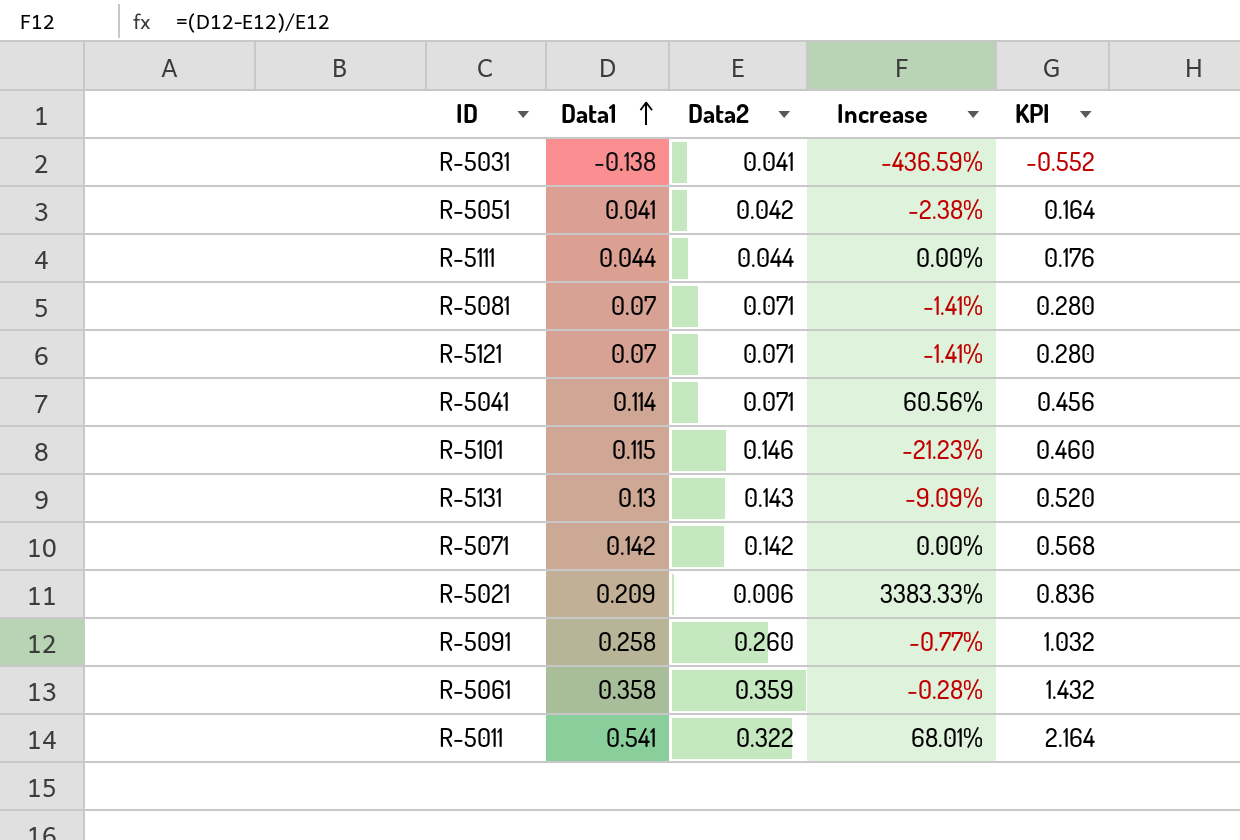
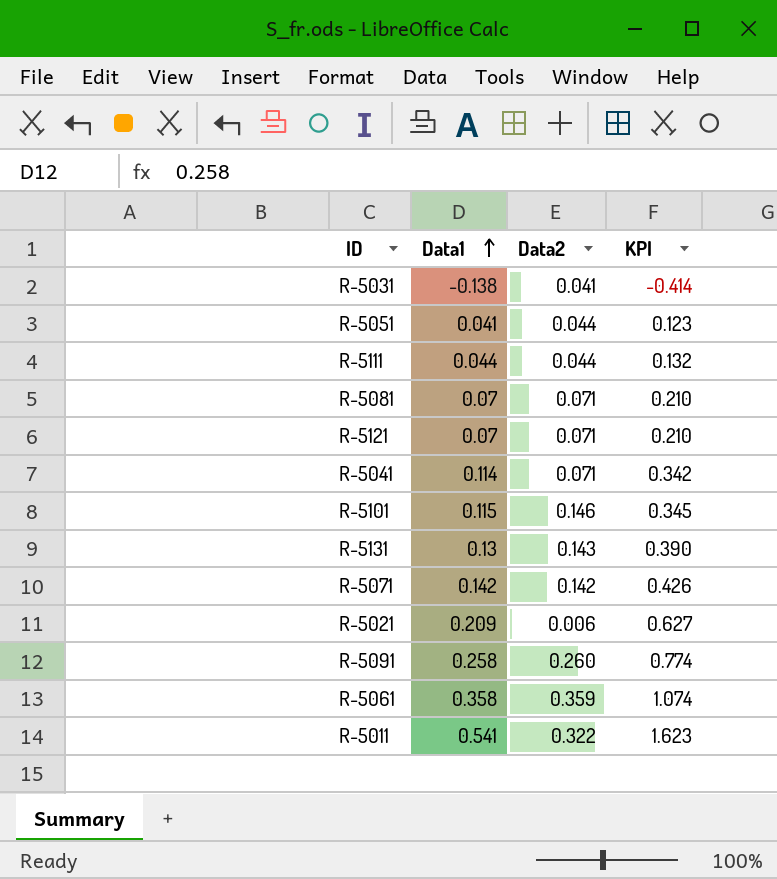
column Increase | formula: ([Data1] - [Data2]) / [Data2] -> none
column KPI | formula: [Data1] * 4 -> [Data1] * 3
R-5051 | Data2: 0.042 -> 0.044

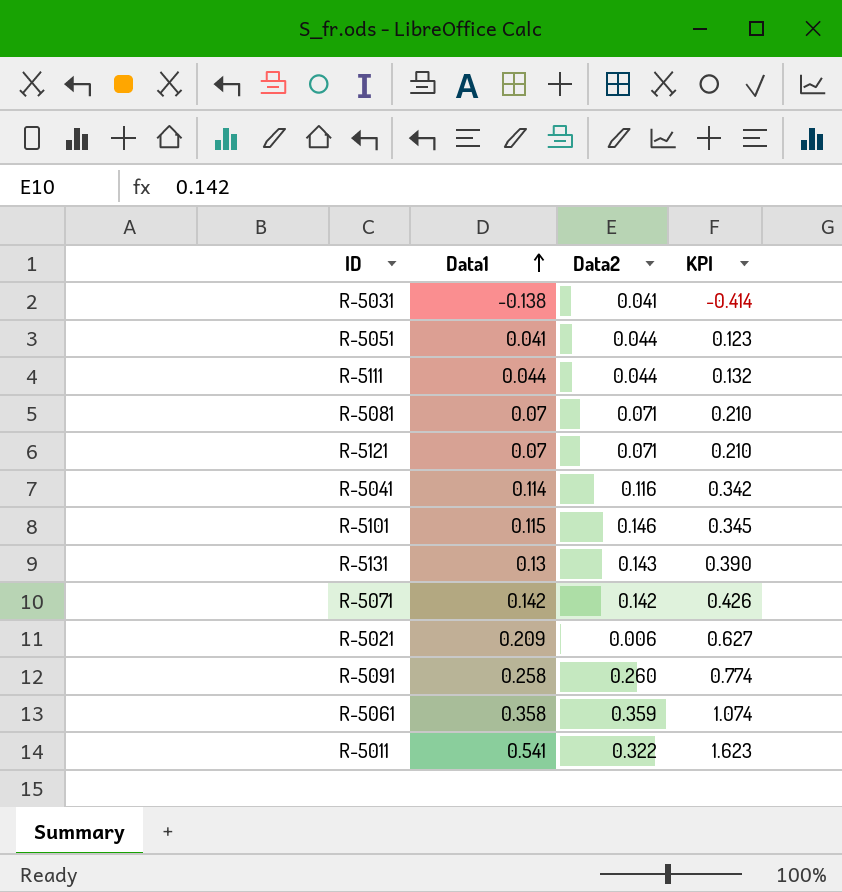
R-5041 | Data2: 0.071 -> 0.116

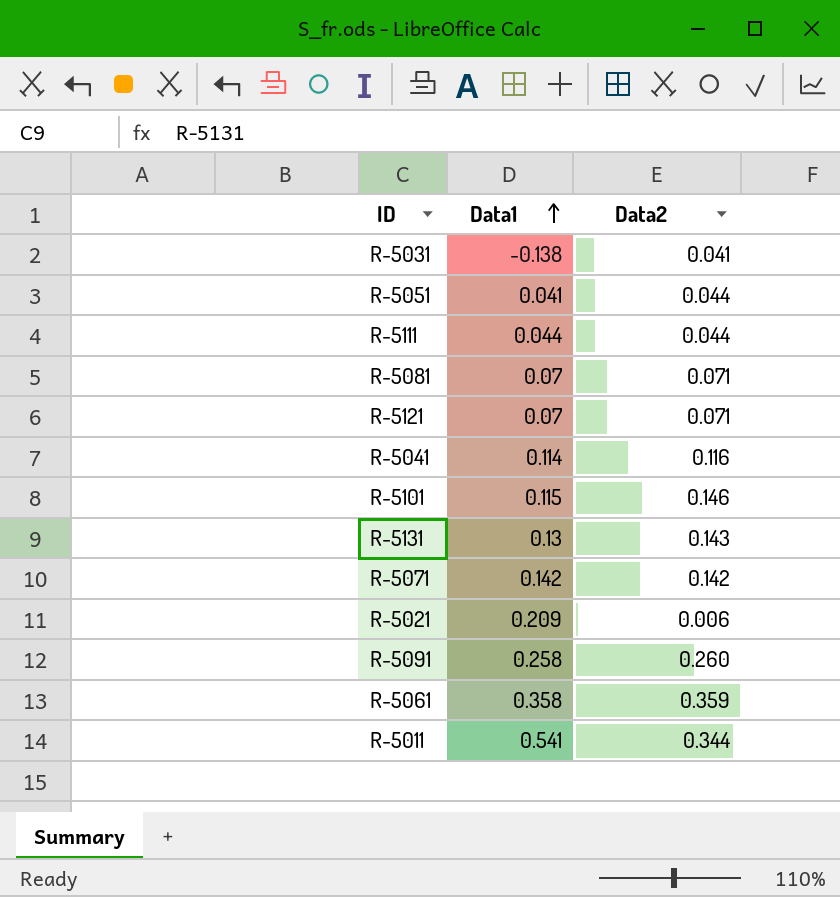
column KPI | formula: [Data1] * 3 -> none
R-5011 | Data2: 0.322 -> 0.344

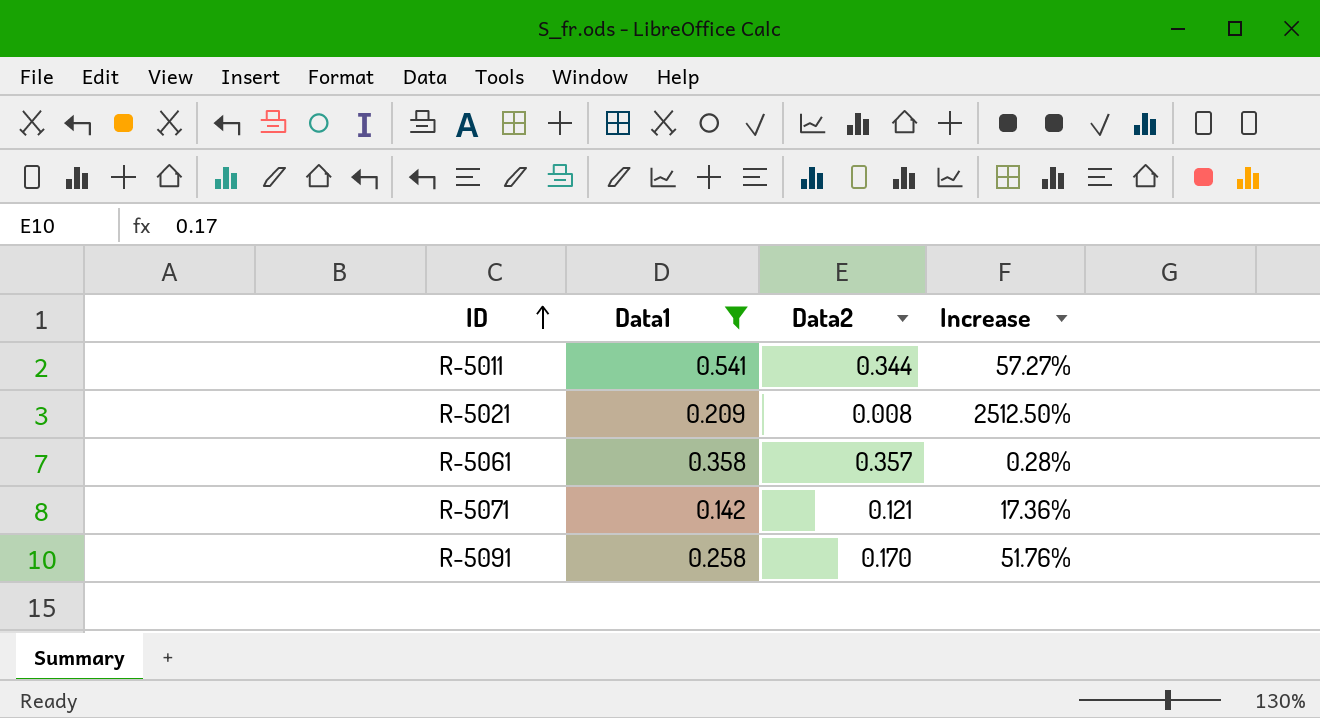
filter: none -> Data1 >= 0.142
row order: Data1 ascending -> ID ascending
column Increase | formula: none -> ([Data1] - [Data2]) / [Data2]
R-5021 | Data2: 0.006 -> 0.008
R-5061 | Data2: 0.359 -> 0.357
R-5071 | Data2: 0.142 -> 0.121
R-5091 | Data2: 0.260 -> 0.170

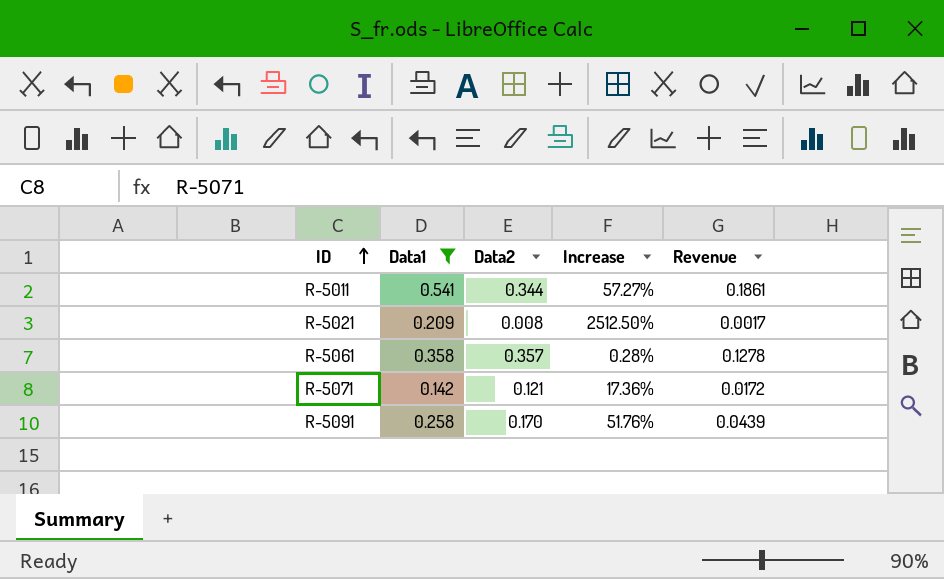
column Revenue | formula: none -> [Data1] * [Data2]

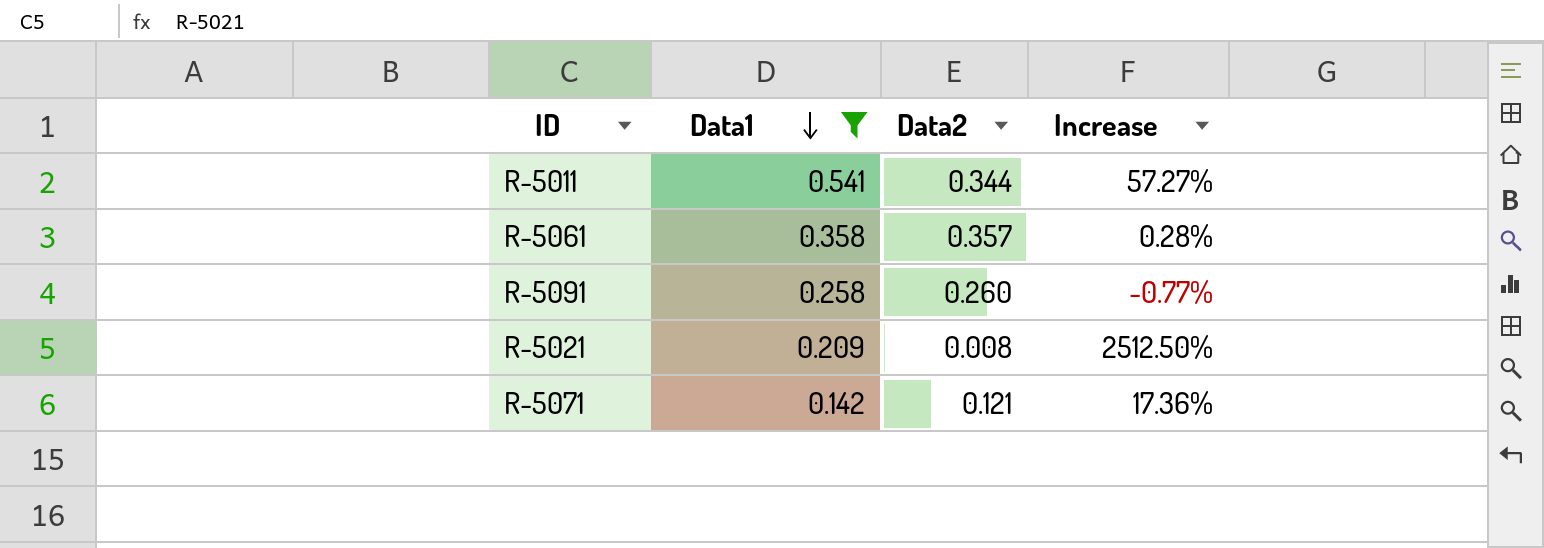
row order: ID ascending -> Data1 descending
column Revenue | formula: [Data1] * [Data2] -> none
R-5091 | Data2: 0.170 -> 0.260
R-5091 | Increase: 51.76% -> -0.77%

